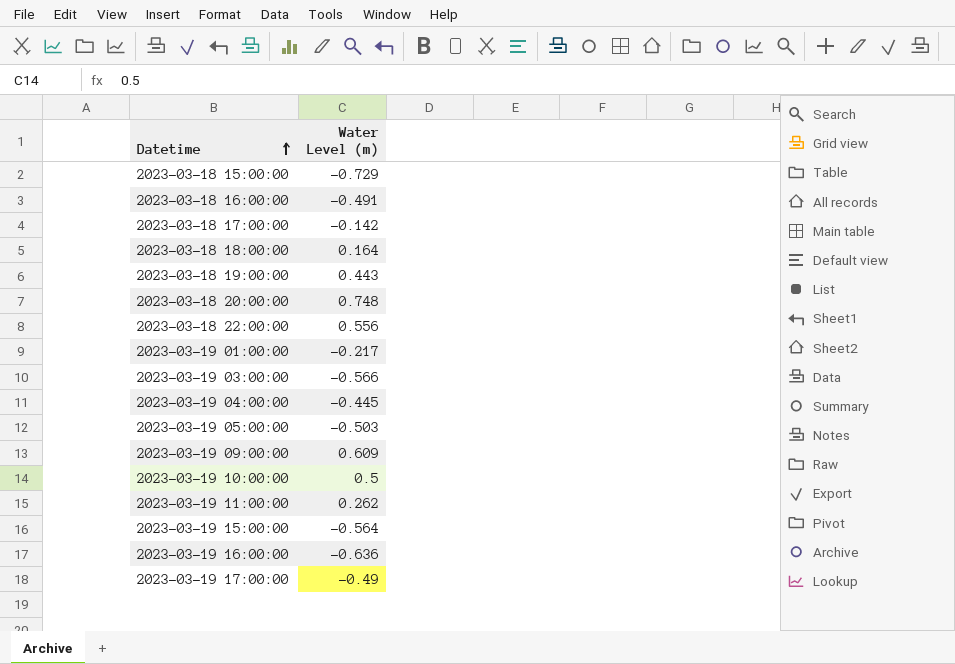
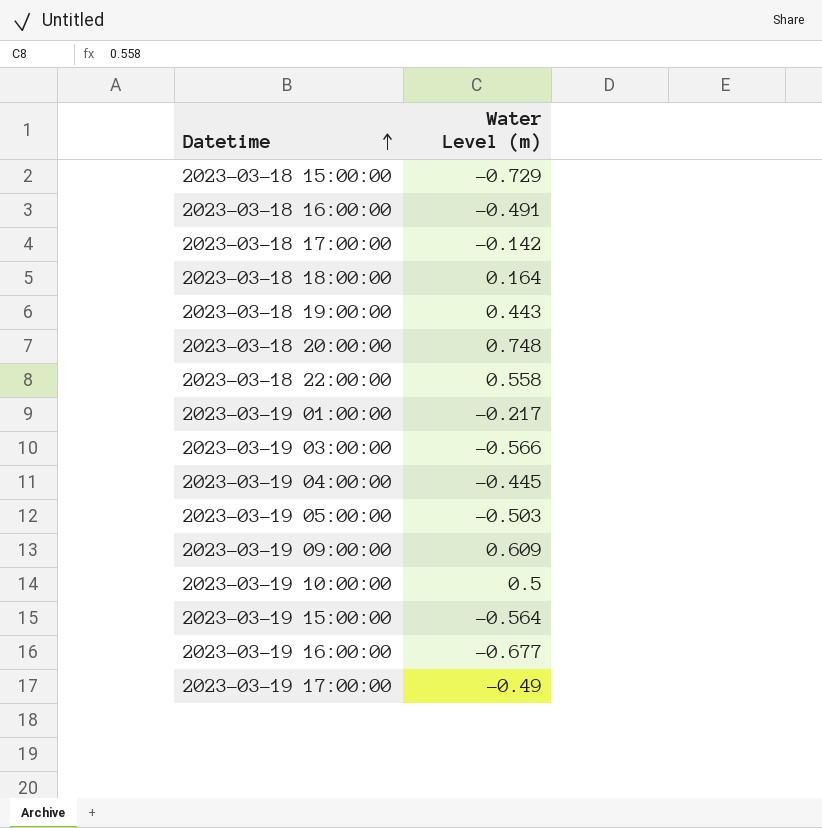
row 2023-03-19 11:00:00: 0.262 -> none
2023-03-18 22:00:00 | Water Level (m): 0.556 -> 0.558
2023-03-19 16:00:00 | Water Level (m): -0.636 -> -0.677

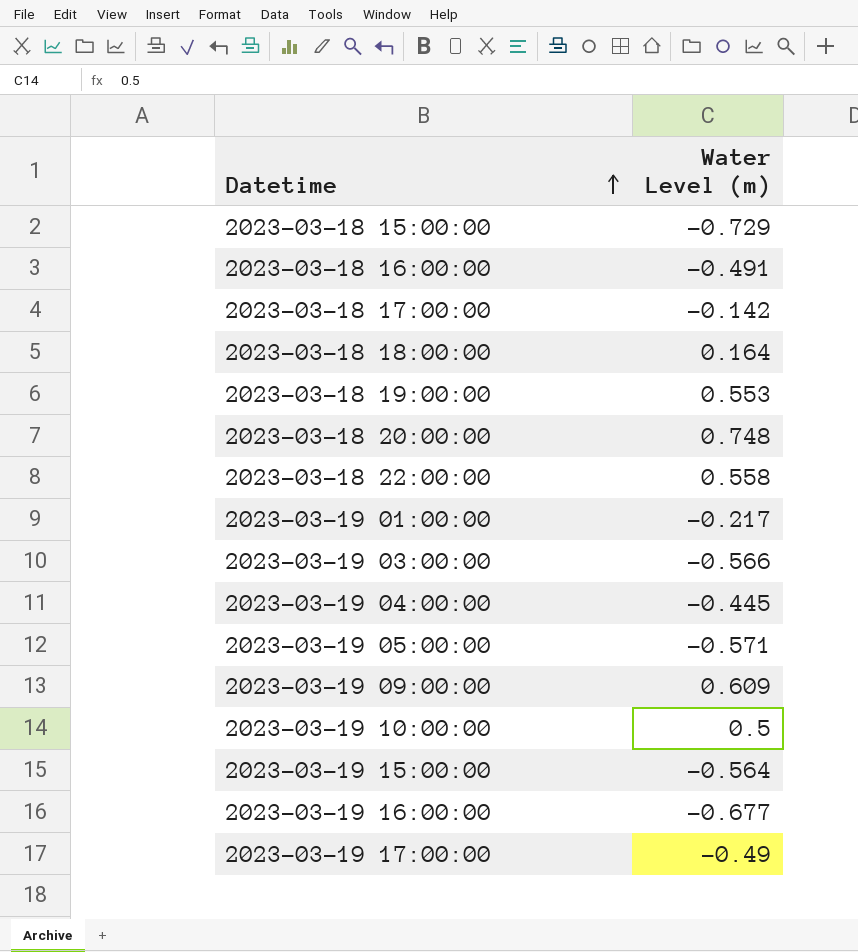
2023-03-18 19:00:00 | Water Level (m): 0.443 -> 0.553
2023-03-19 05:00:00 | Water Level (m): -0.503 -> -0.571

